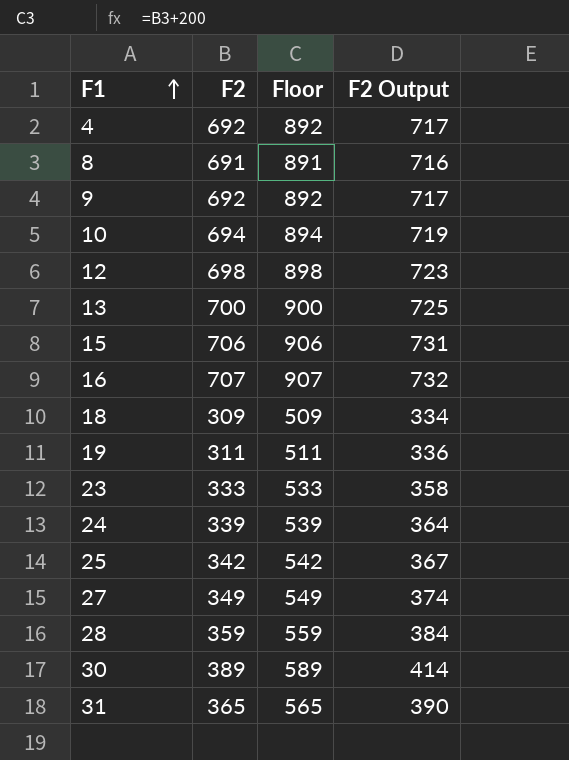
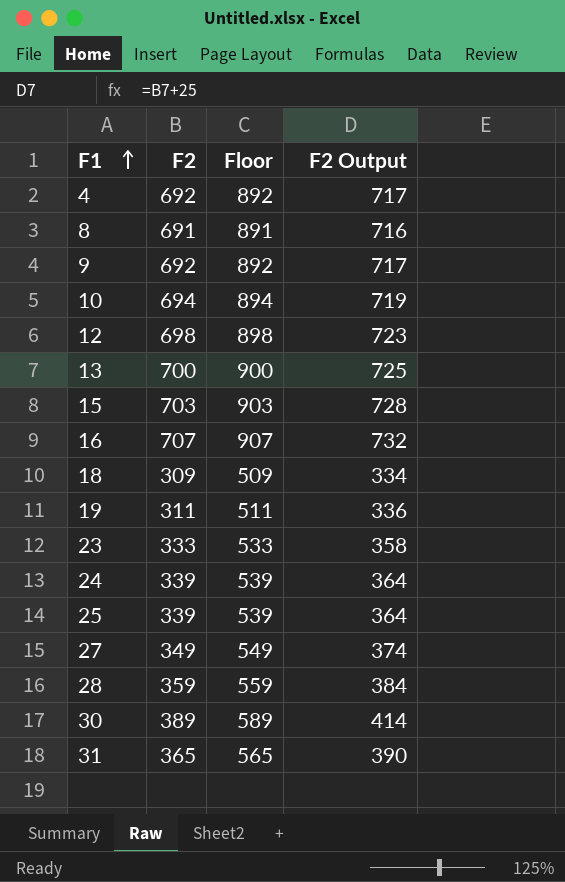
15 | F2: 706 -> 703
15 | Floor: 906 -> 903
15 | F2 Output: 731 -> 728
25 | F2: 342 -> 339
25 | Floor: 542 -> 539
25 | F2 Output: 367 -> 364

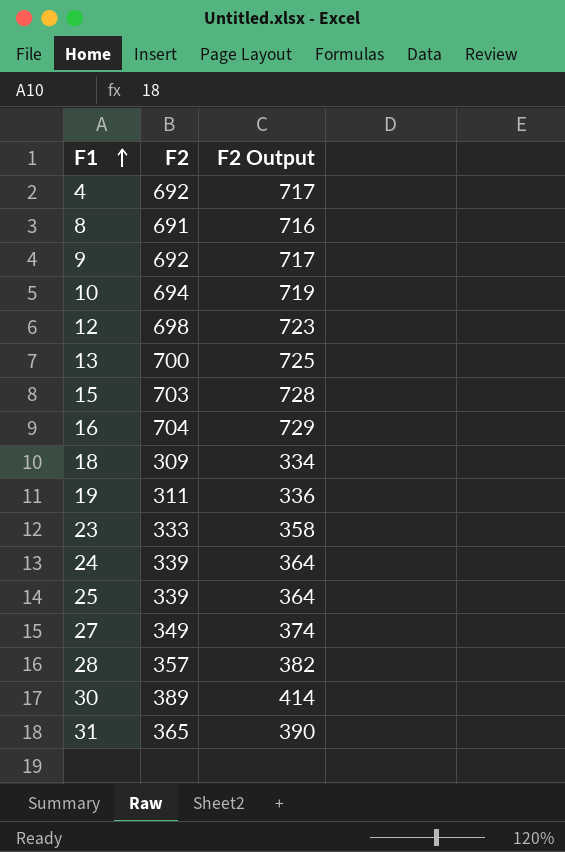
column Floor | formula: [F2] + 200 -> none
16 | F2: 707 -> 704
16 | F2 Output: 732 -> 729
28 | F2: 359 -> 357
28 | F2 Output: 384 -> 382

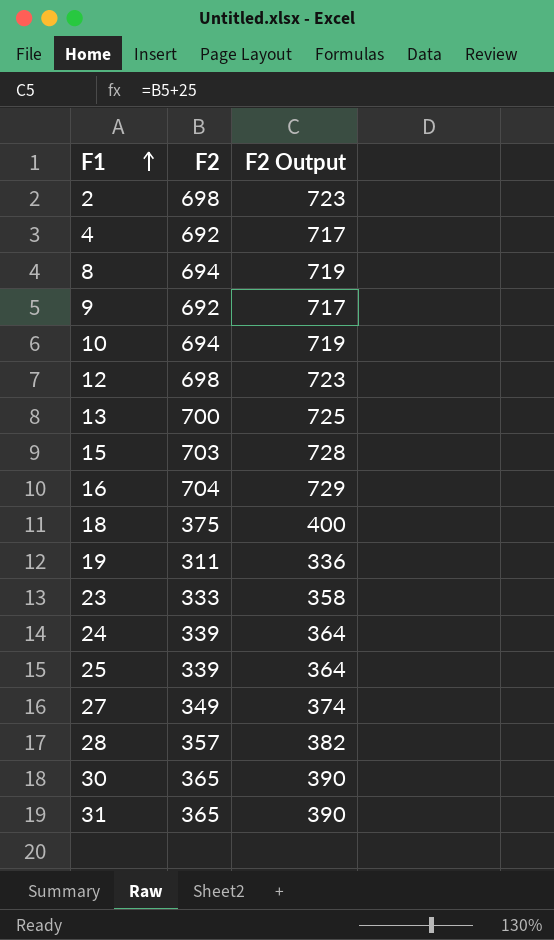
row 2: none -> 698 | 723
8 | F2: 691 -> 694
8 | F2 Output: 716 -> 719
18 | F2: 309 -> 375
18 | F2 Output: 334 -> 400
30 | F2: 389 -> 365
30 | F2 Output: 414 -> 390

